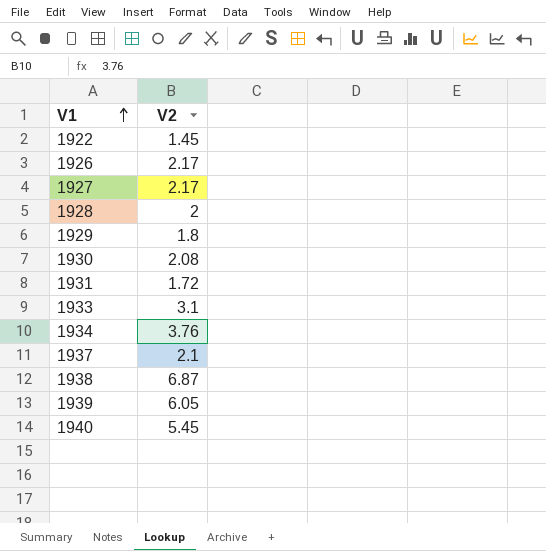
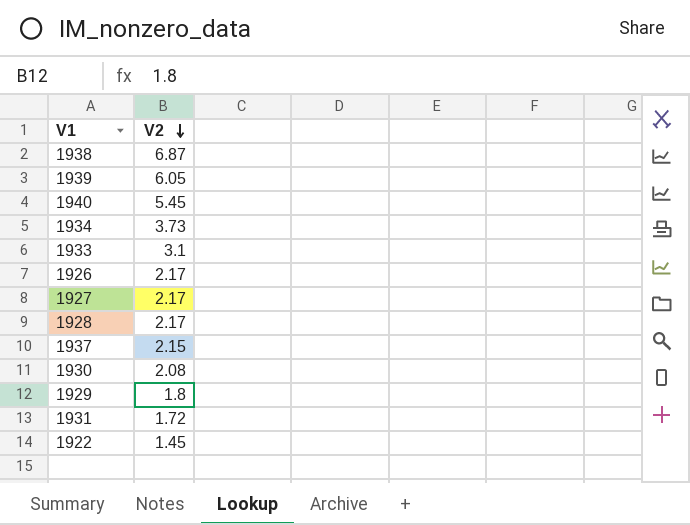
row order: V1 ascending -> V2 descending
1934 | V2: 3.76 -> 3.73
1928 | V2: 2 -> 2.17
1937 | V2: 2.1 -> 2.15

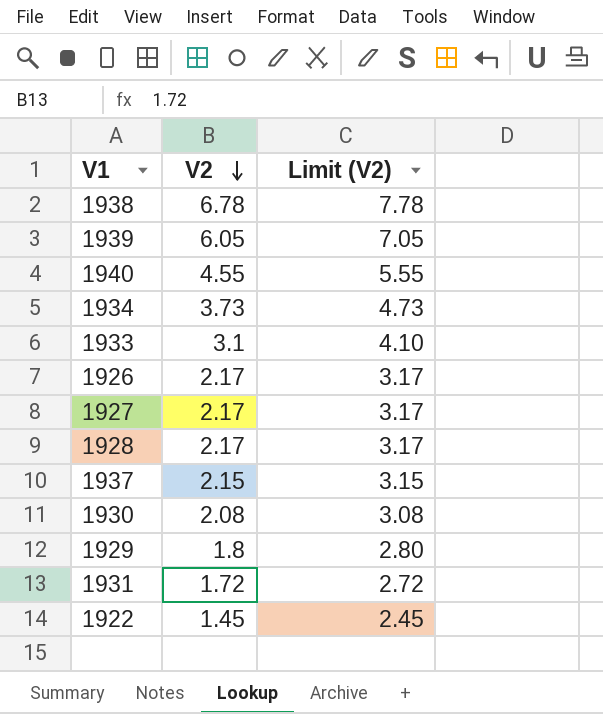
column Limit (V2) | formula: none -> [V2] + 1
1938 | V2: 6.87 -> 6.78
1940 | V2: 5.45 -> 4.55

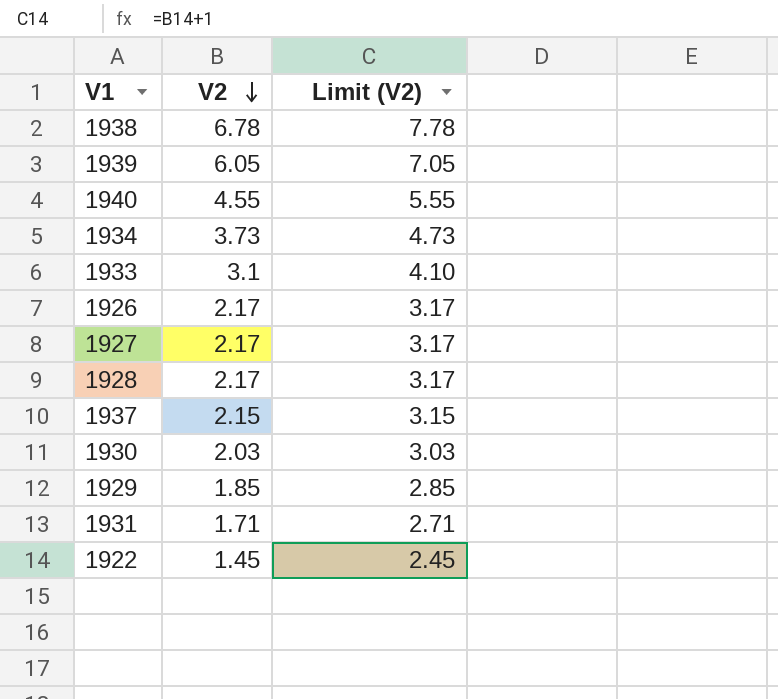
1930 | V2: 2.08 -> 2.03
1930 | Limit (V2): 3.08 -> 3.03
1929 | V2: 1.8 -> 1.85
1929 | Limit (V2): 2.80 -> 2.85
1931 | V2: 1.72 -> 1.71
1931 | Limit (V2): 2.72 -> 2.71

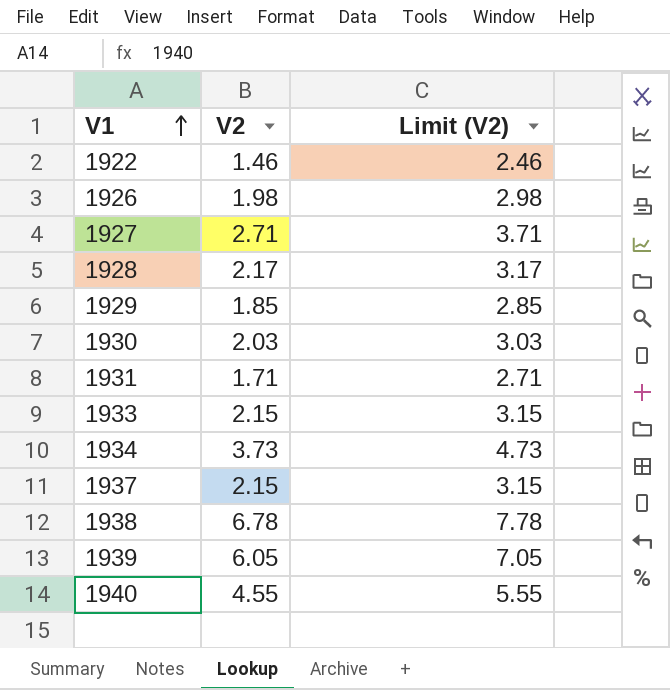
row order: V2 descending -> V1 ascending
1922 | V2: 1.45 -> 1.46
1922 | Limit (V2): 2.45 -> 2.46
1926 | V2: 2.17 -> 1.98
1926 | Limit (V2): 3.17 -> 2.98
1927 | V2: 2.17 -> 2.71
1927 | Limit (V2): 3.17 -> 3.71
1933 | V2: 3.1 -> 2.15
1933 | Limit (V2): 4.10 -> 3.15

